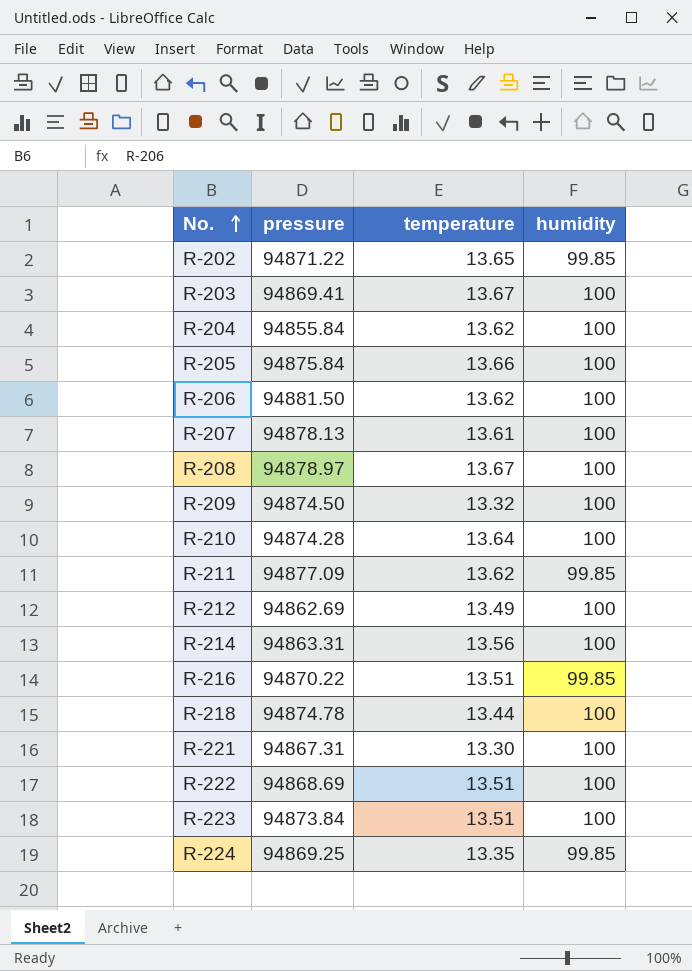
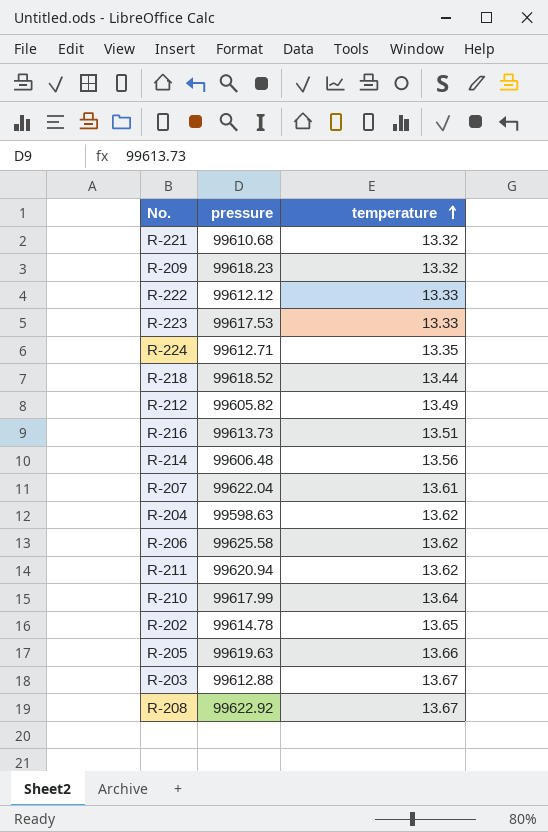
row order: No. ascending -> temperature ascending
column humidity | position: 4 -> none
R-221 | pressure: 94867.31 -> 99610.68
R-221 | temperature: 13.30 -> 13.32
R-209 | pressure: 94874.50 -> 99618.23
R-222 | pressure: 94868.69 -> 99612.12
R-222 | temperature: 13.51 -> 13.33
R-223 | pressure: 94873.84 -> 99617.53
R-223 | temperature: 13.51 -> 13.33
R-224 | pressure: 94869.25 -> 99612.71
R-218 | pressure: 94874.78 -> 99618.52
R-212 | pressure: 94862.69 -> 99605.82
R-216 | pressure: 94870.22 -> 99613.73
R-214 | pressure: 94863.31 -> 99606.48
R-207 | pressure: 94878.13 -> 99622.04
R-204 | pressure: 94855.84 -> 99598.63
R-206 | pressure: 94881.50 -> 99625.58
R-211 | pressure: 94877.09 -> 99620.94
R-210 | pressure: 94874.28 -> 99617.99
R-202 | pressure: 94871.22 -> 99614.78
R-205 | pressure: 94875.84 -> 99619.63
R-203 | pressure: 94869.41 -> 99612.88
R-208 | pressure: 94878.97 -> 99622.92

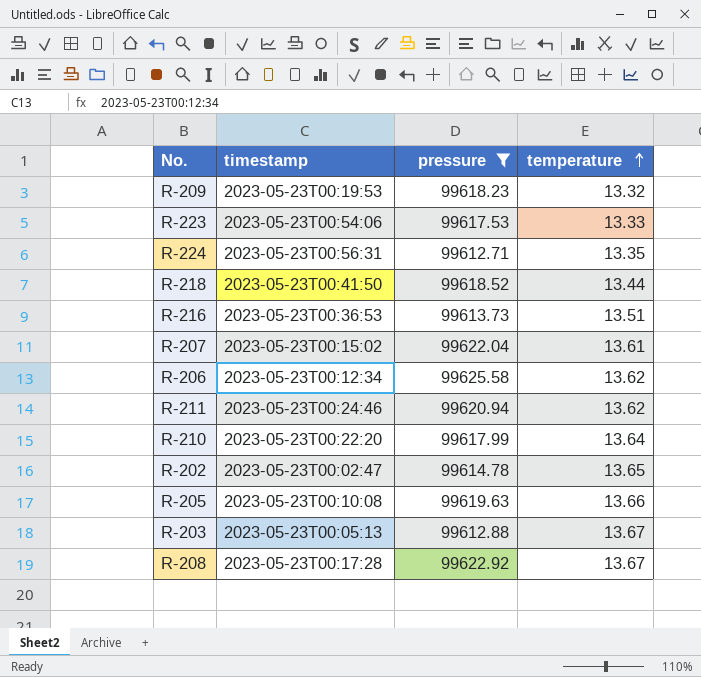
filter: none -> pressure >= 99612.71
column timestamp | position: none -> 2

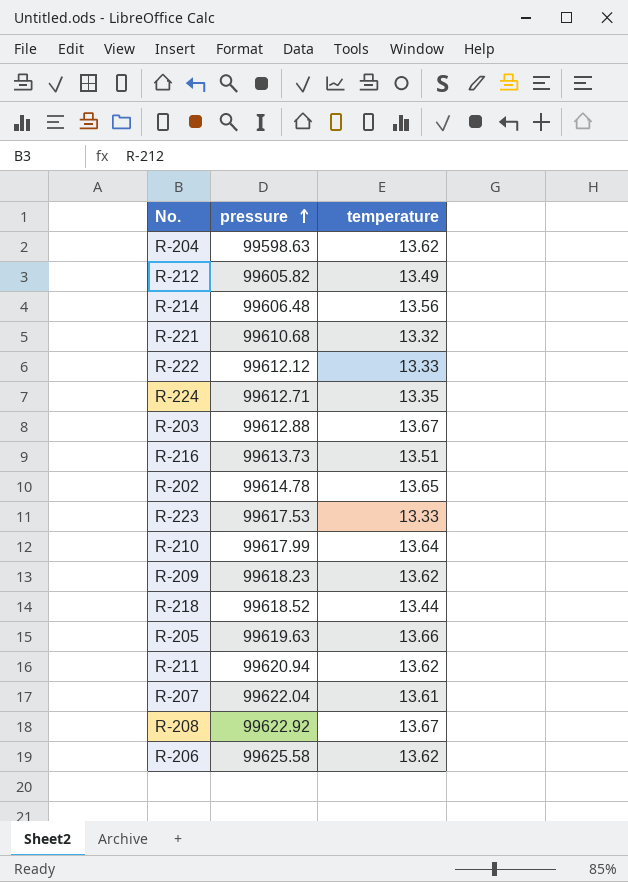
filter: pressure >= 99612.71 -> none
row order: temperature ascending -> pressure ascending
column timestamp | position: 2 -> none
R-209 | temperature: 13.32 -> 13.62

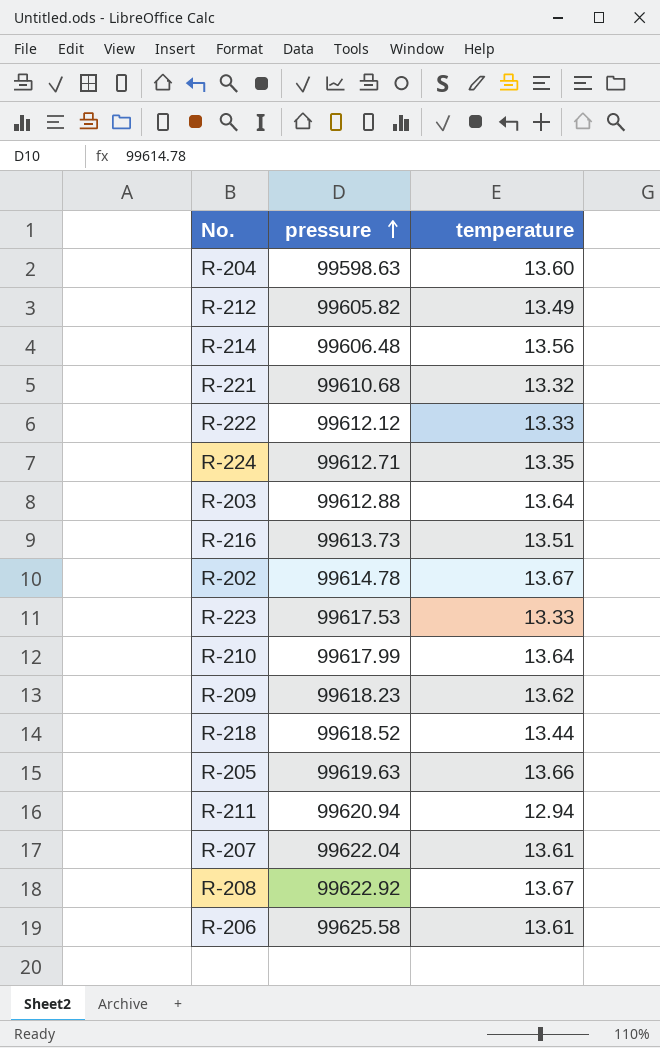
R-204 | temperature: 13.62 -> 13.60
R-203 | temperature: 13.67 -> 13.64
R-202 | temperature: 13.65 -> 13.67
R-211 | temperature: 13.62 -> 12.94
R-206 | temperature: 13.62 -> 13.61

